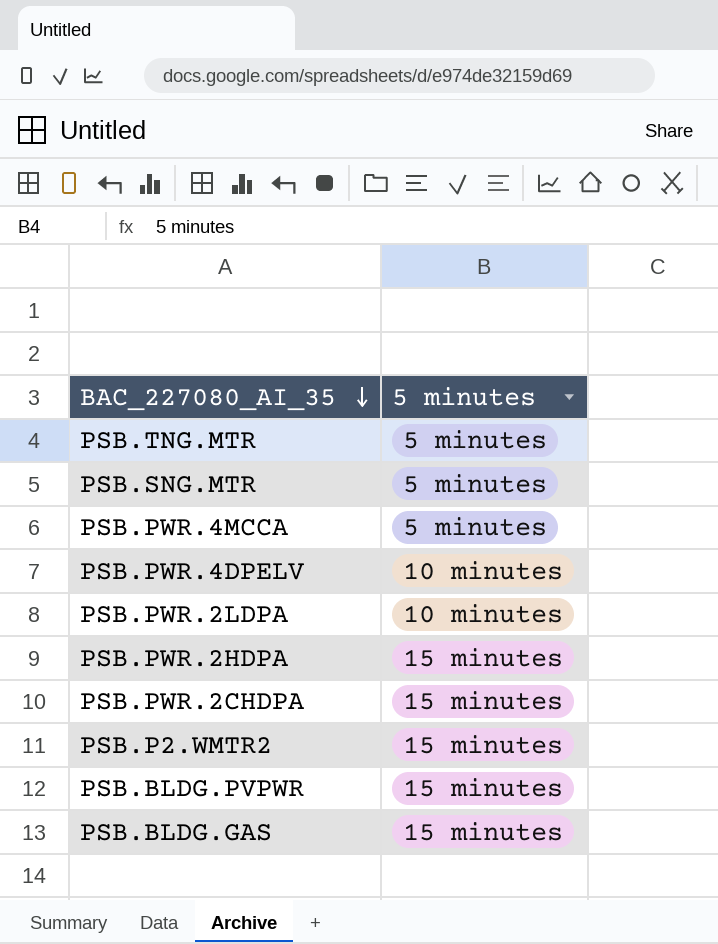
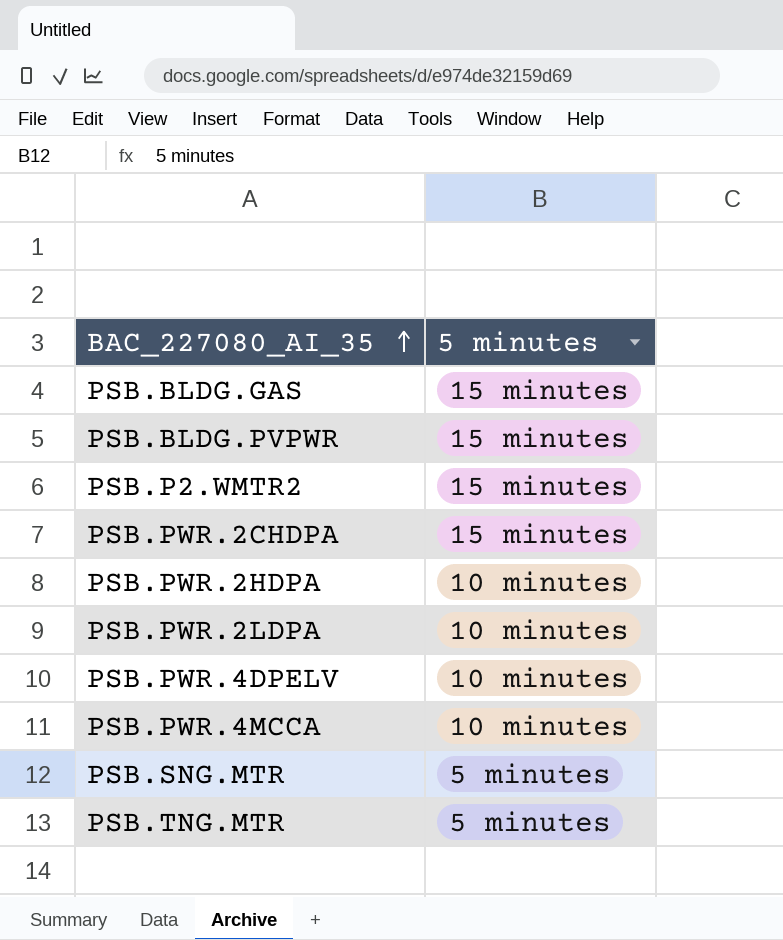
row order: BAC_227080_AI_35 descending -> BAC_227080_AI_35 ascending
PSB.PWR.2HDPA | 5 minutes: 15 minutes -> 10 minutes
PSB.PWR.4MCCA | 5 minutes: 5 minutes -> 10 minutes

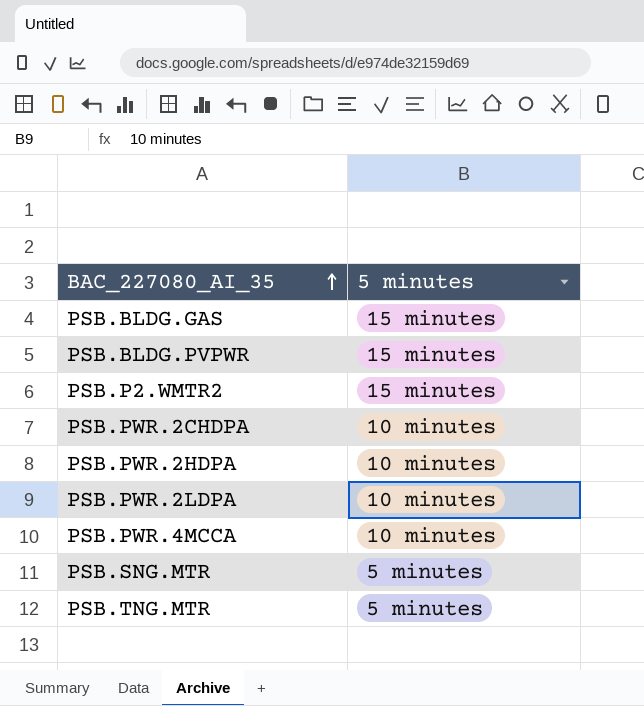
row PSB.PWR.4DPELV: 10 minutes -> none
PSB.PWR.2CHDPA | 5 minutes: 15 minutes -> 10 minutes

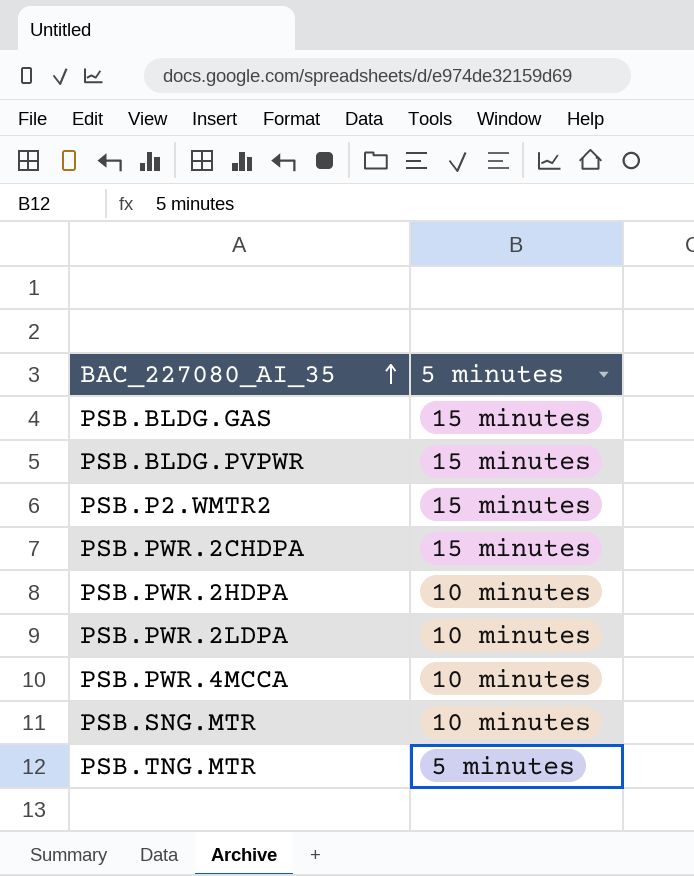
PSB.PWR.2CHDPA | 5 minutes: 10 minutes -> 15 minutes
PSB.SNG.MTR | 5 minutes: 5 minutes -> 10 minutes

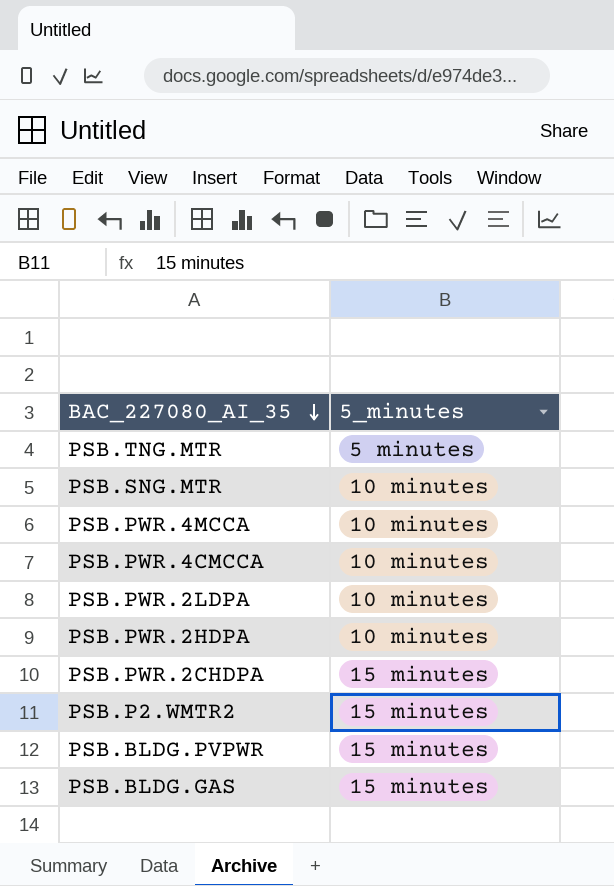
row order: BAC_227080_AI_35 ascending -> BAC_227080_AI_35 descending
column name: 5 minutes -> 5_minutes
row PSB.PWR.4CMCCA: none -> 10 minutes

